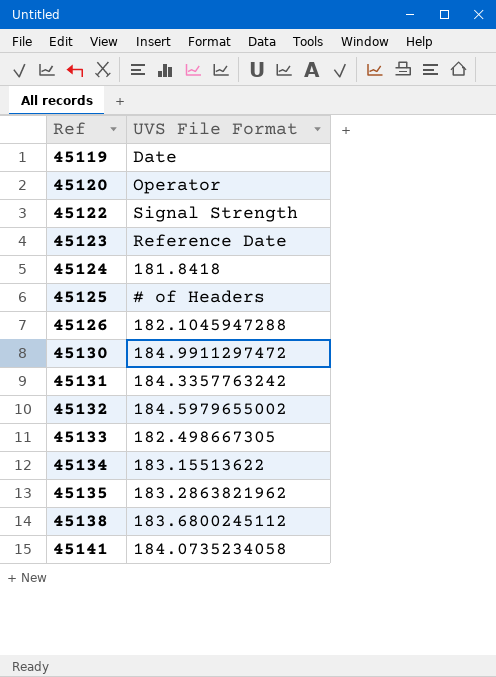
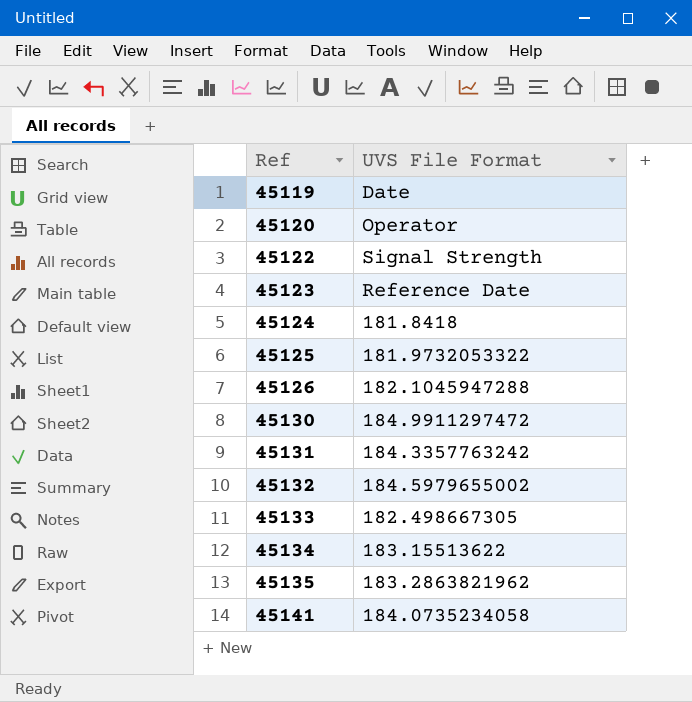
row 45138: 183.6800245112 -> none
45125 | UVS File Format: # of Headers -> 181.9732053322

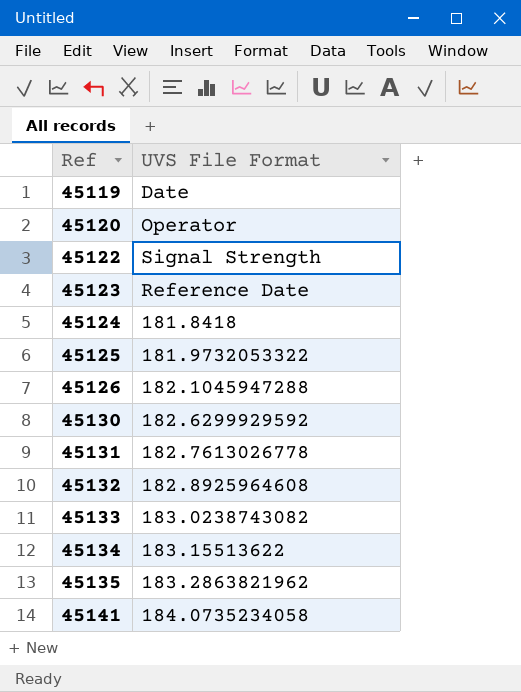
45130 | UVS File Format: 184.9911297472 -> 182.6299929592
45131 | UVS File Format: 184.3357763242 -> 182.7613026778
45132 | UVS File Format: 184.5979655002 -> 182.8925964608
45133 | UVS File Format: 182.498667305 -> 183.0238743082

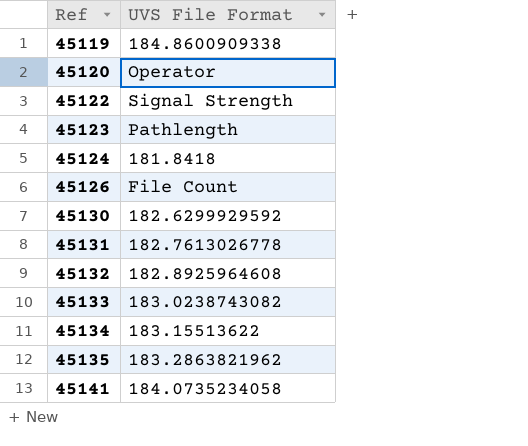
row 45125: 181.9732053322 -> none
45119 | UVS File Format: Date -> 184.8600909338
45123 | UVS File Format: Reference Date -> Pathlength
45126 | UVS File Format: 182.1045947288 -> File Count

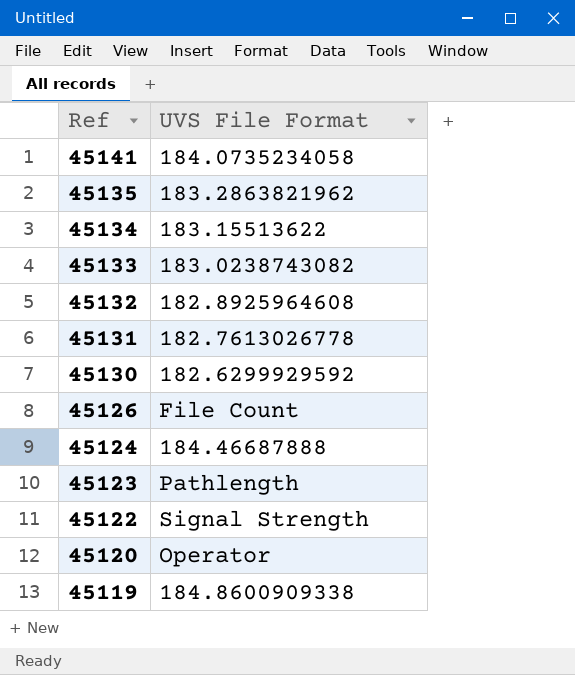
row order: Ref ascending -> Ref descending
45124 | UVS File Format: 181.8418 -> 184.46687888

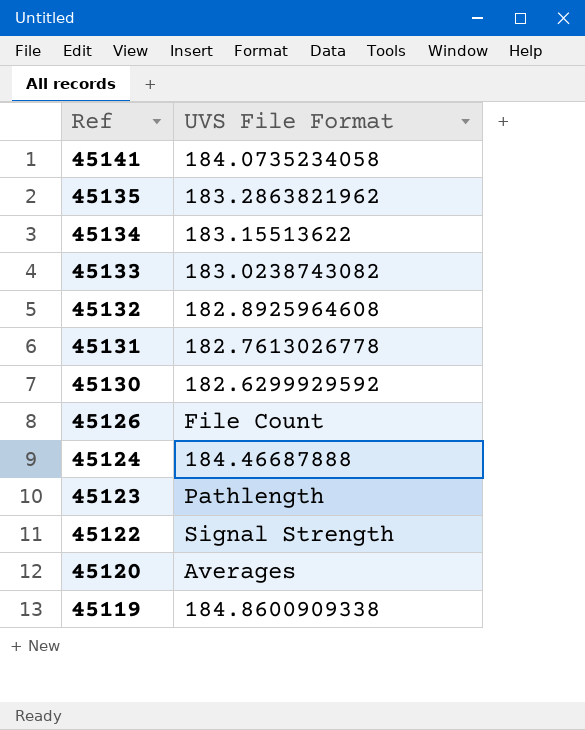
45120 | UVS File Format: Operator -> Averages

